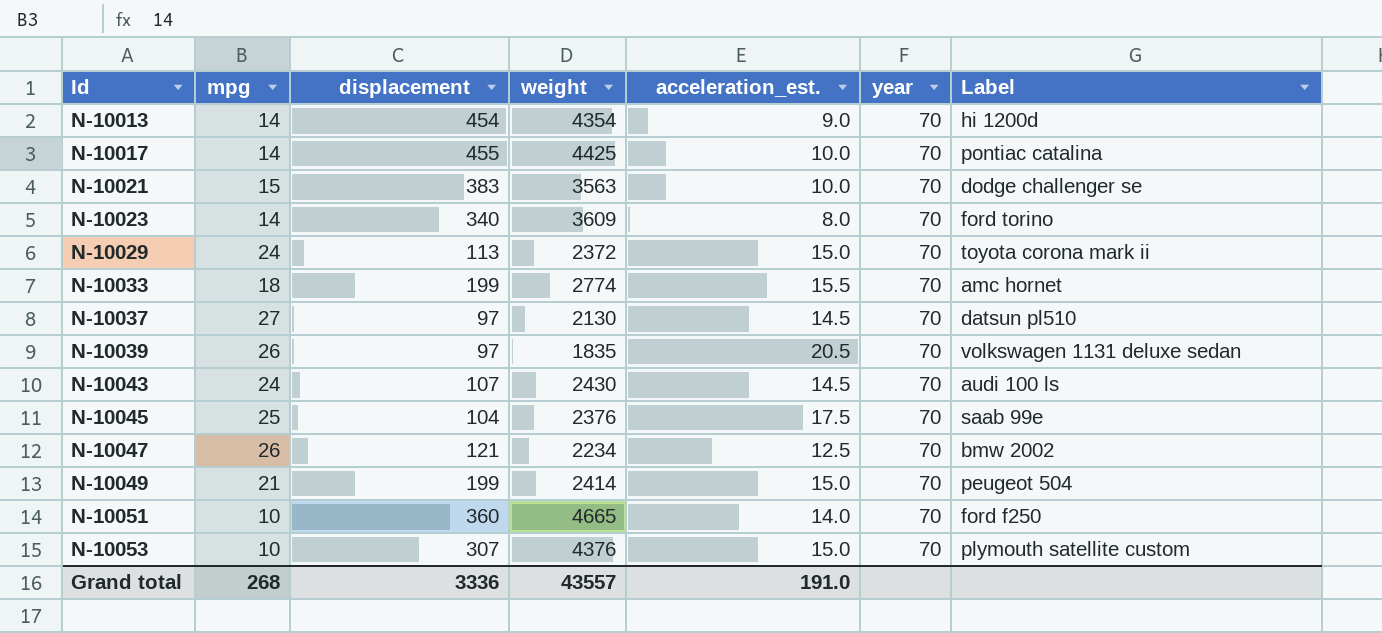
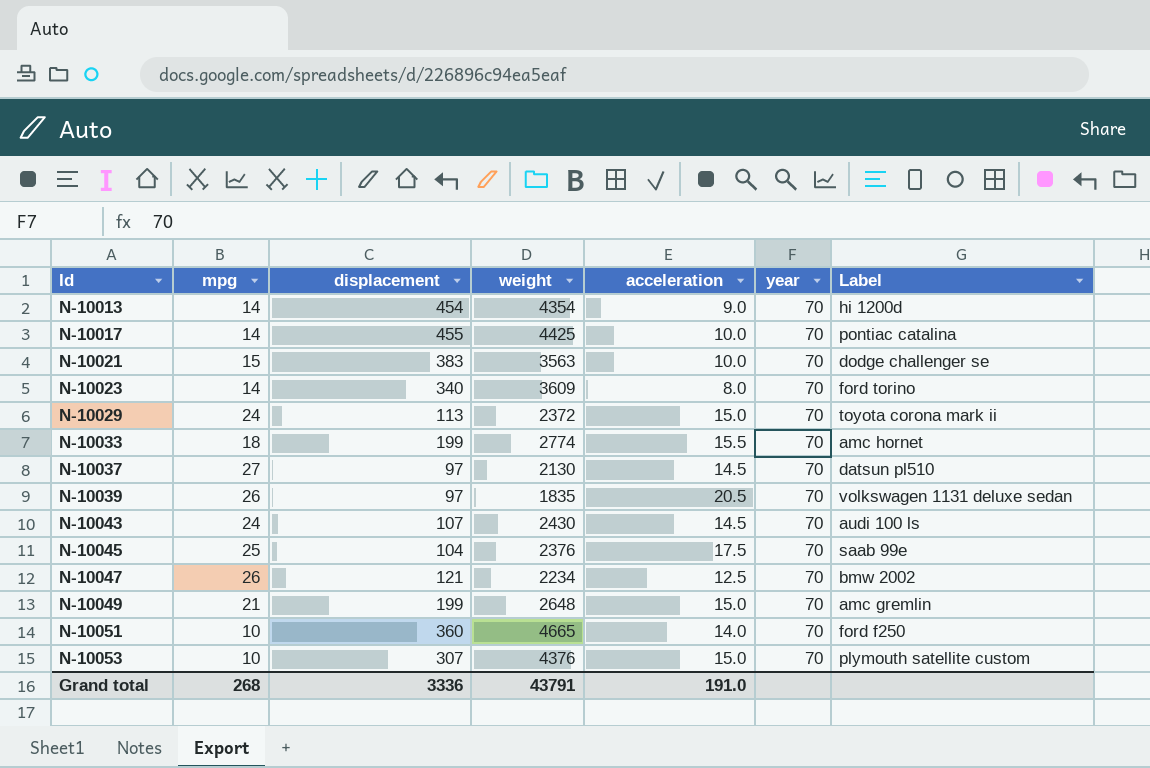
column name: acceleration_est. -> acceleration
N-10049 | weight: 2414 -> 2648
N-10049 | Label: peugeot 504 -> amc gremlin
Grand total | weight: 43557 -> 43791

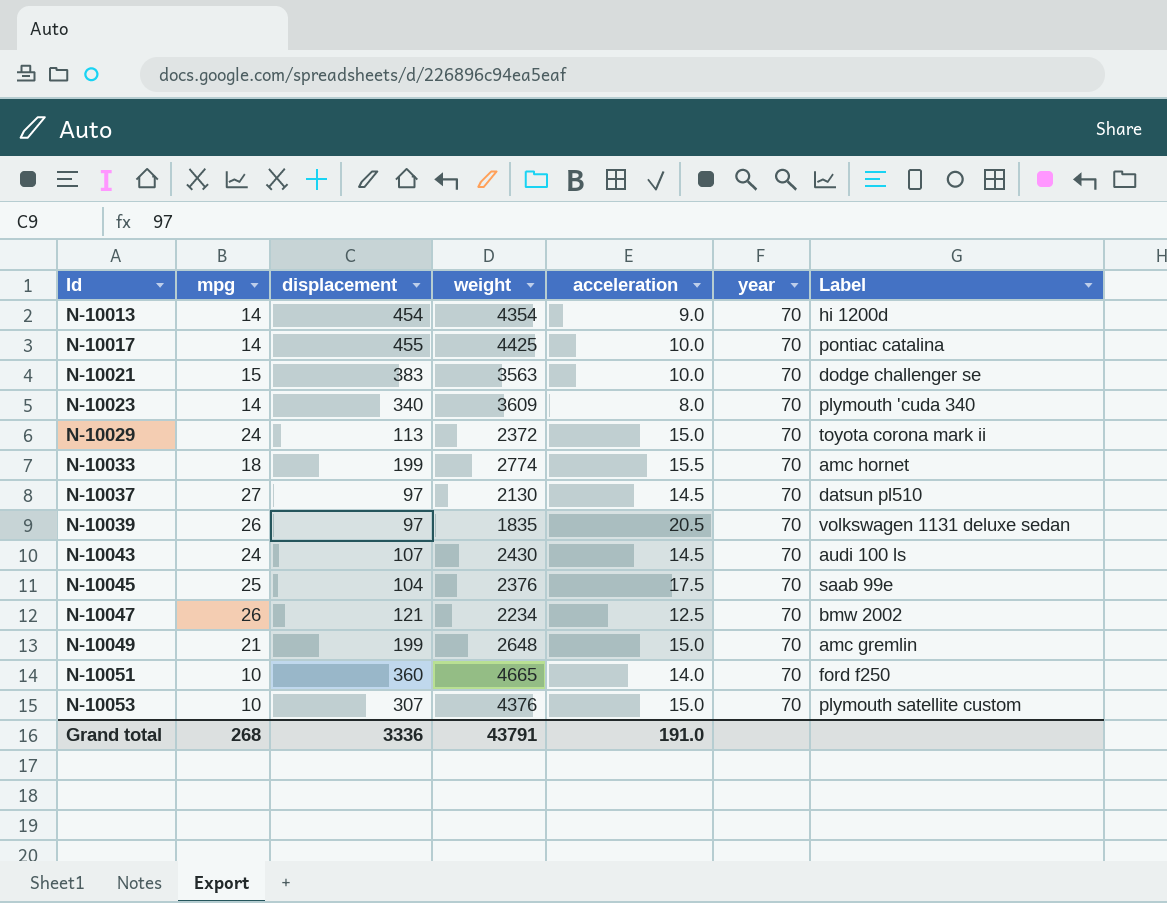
N-10023 | Label: ford torino -> plymouth 'cuda 340

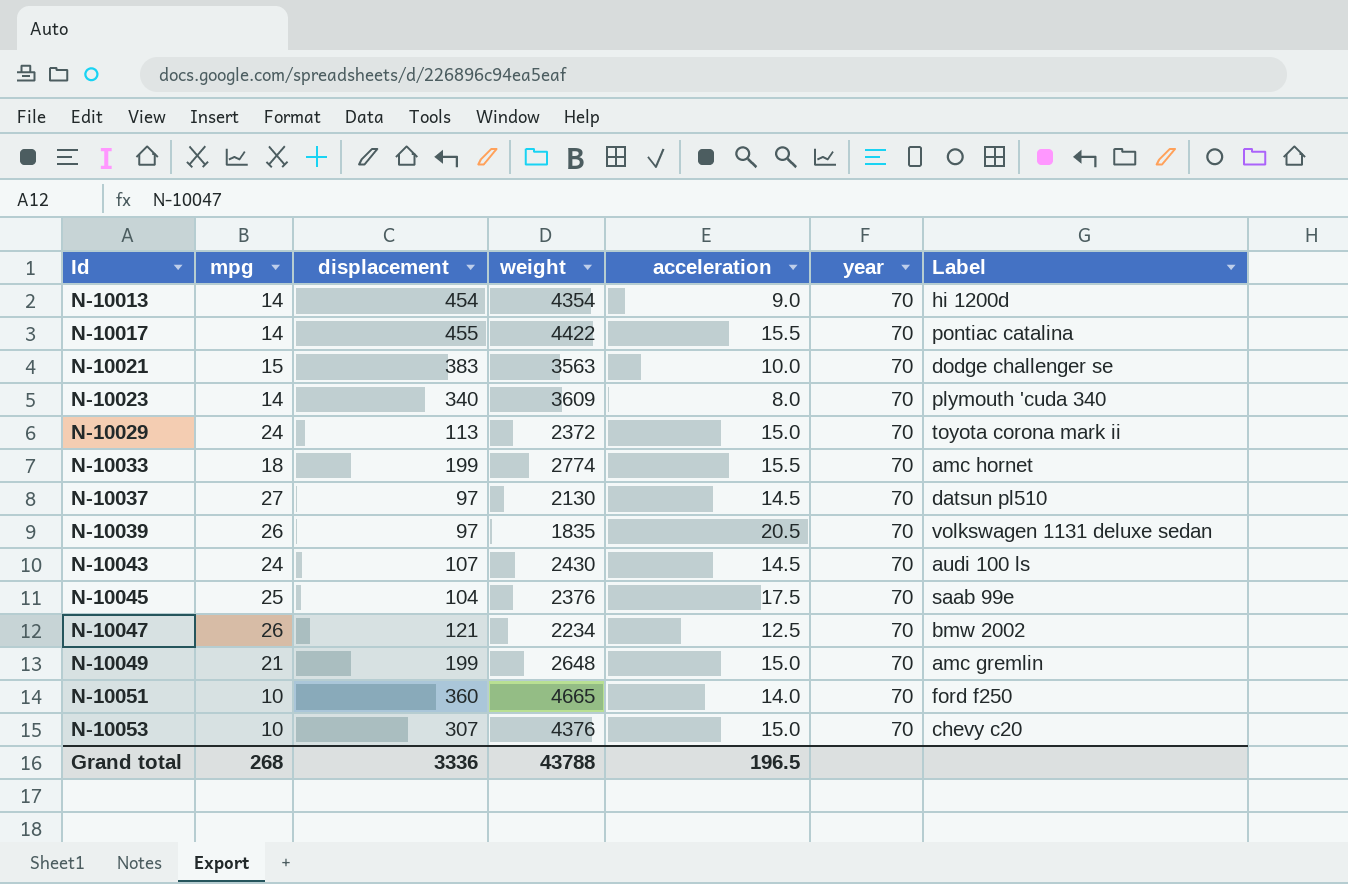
N-10017 | weight: 4425 -> 4422
N-10017 | acceleration: 10.0 -> 15.5
N-10053 | Label: plymouth satellite custom -> chevy c20
Grand total | weight: 43791 -> 43788
Grand total | acceleration: 191.0 -> 196.5

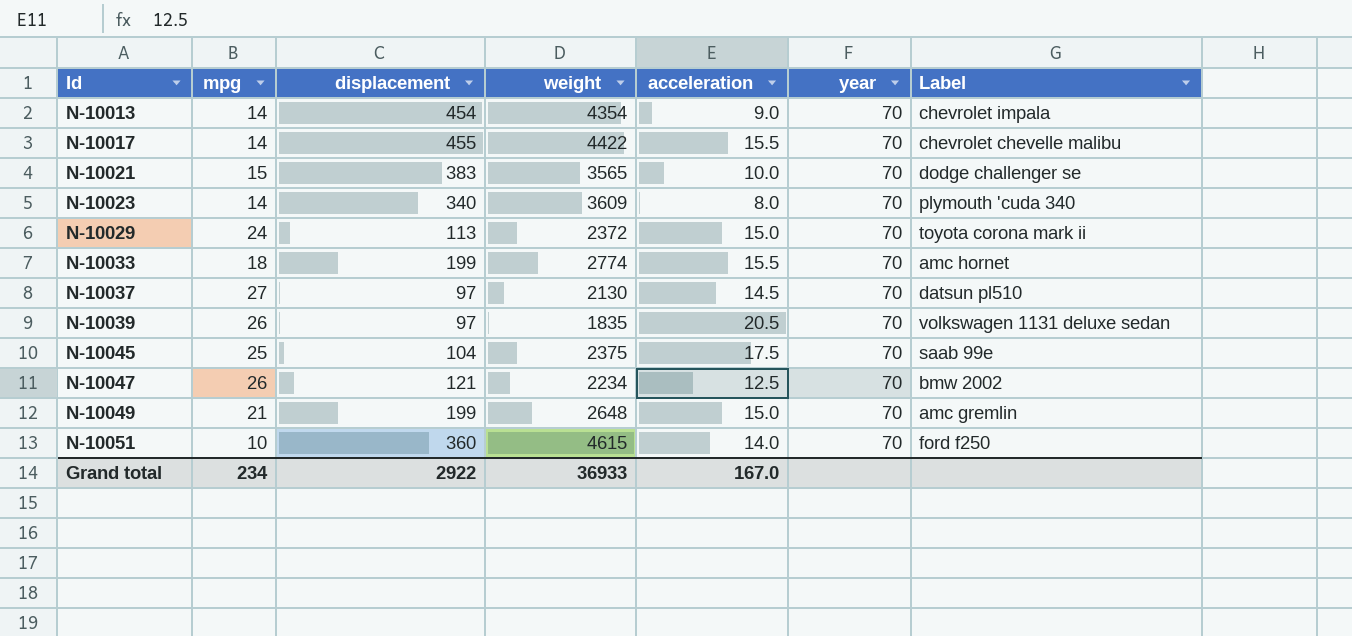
row N-10043: 24 | 107 | 2430 | 14.5 | 70 | audi 100 ls -> none
row N-10053: 10 | 307 | 4376 | 15.0 | 70 | chevy c20 -> none
N-10013 | Label: hi 1200d -> chevrolet impala
N-10017 | Label: pontiac catalina -> chevrolet chevelle malibu
N-10021 | weight: 3563 -> 3565
N-10045 | weight: 2376 -> 2375
N-10051 | weight: 4665 -> 4615
Grand total | mpg: 268 -> 234
Grand total | displacement: 3336 -> 2922
Grand total | weight: 43788 -> 36933
Grand total | acceleration: 196.5 -> 167.0

